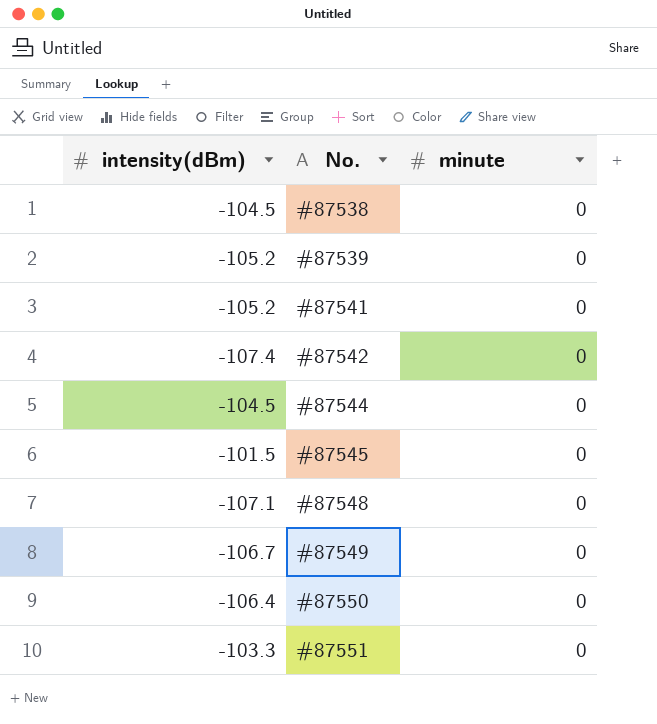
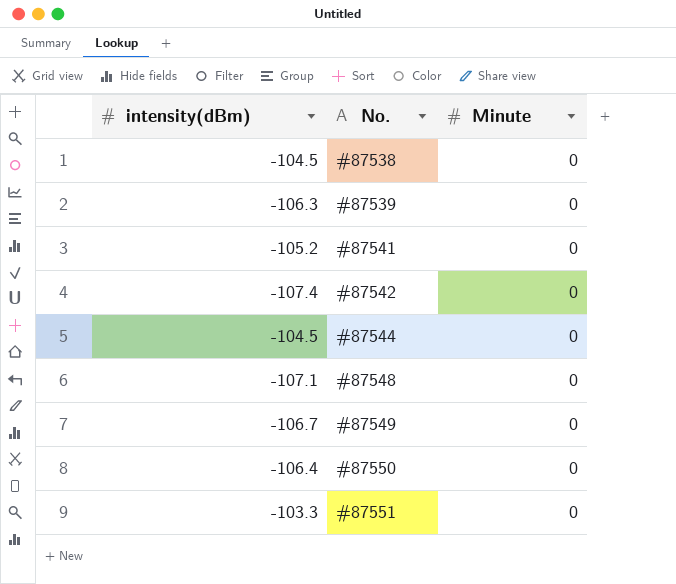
column name: minute -> Minute
row #87545: -101.5 | 0 -> none
#87539 | intensity(dBm): -105.2 -> -106.3

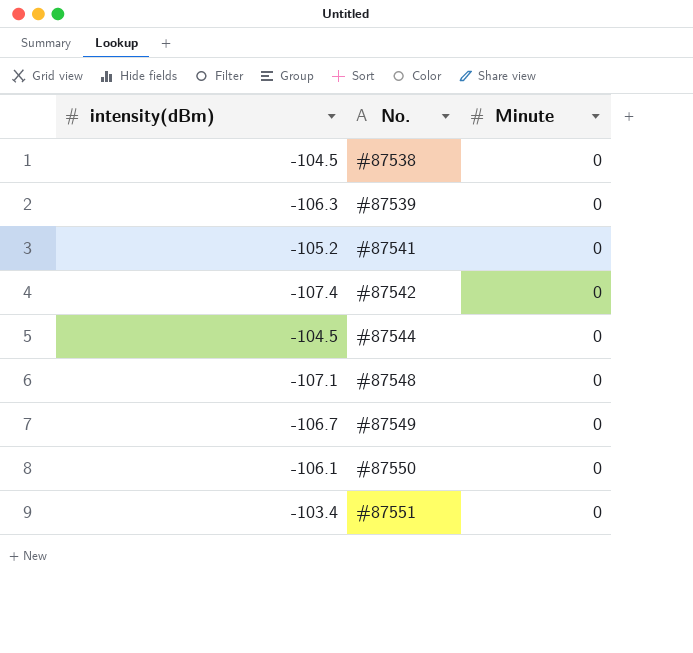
#87550 | intensity(dBm): -106.4 -> -106.1
#87551 | intensity(dBm): -103.3 -> -103.4

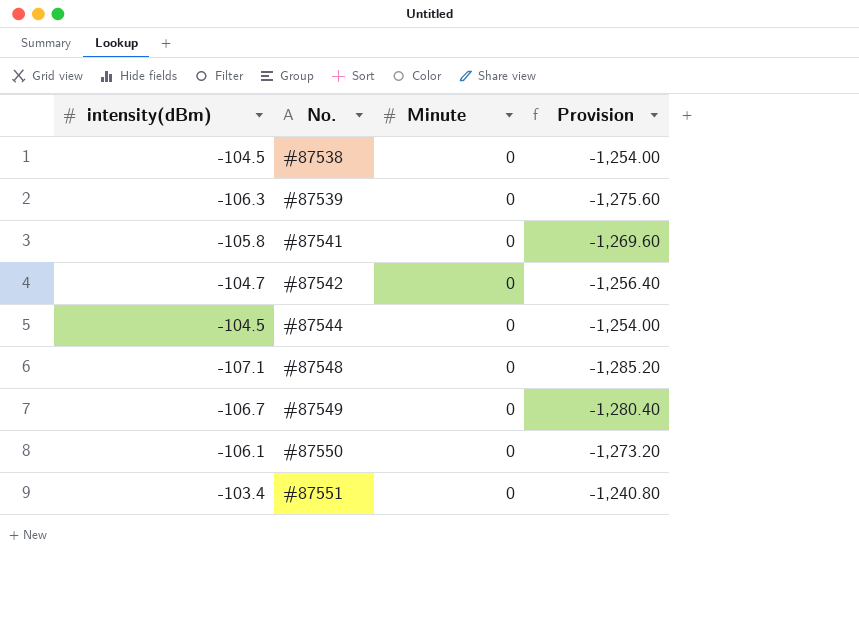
column Provision | formula: none -> [intensity(dBm)] * 12
#87541 | intensity(dBm): -105.2 -> -105.8
#87542 | intensity(dBm): -107.4 -> -104.7

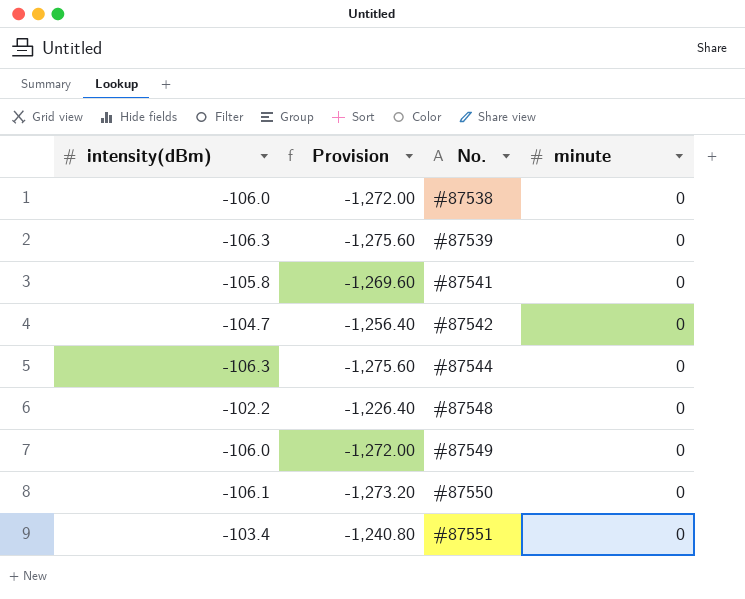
column Provision | position: 4 -> 2
column name: Minute -> minute
#87538 | intensity(dBm): -104.5 -> -106.0
#87538 | Provision: -1,254.00 -> -1,272.00
#87544 | intensity(dBm): -104.5 -> -106.3
#87544 | Provision: -1,254.00 -> -1,275.60
#87548 | intensity(dBm): -107.1 -> -102.2
#87548 | Provision: -1,285.20 -> -1,226.40
#87549 | intensity(dBm): -106.7 -> -106.0
#87549 | Provision: -1,280.40 -> -1,272.00

